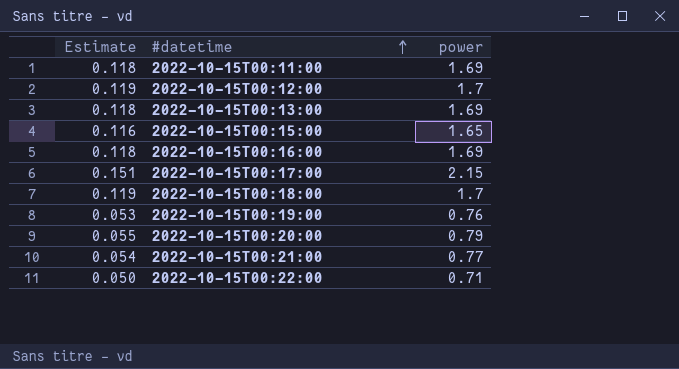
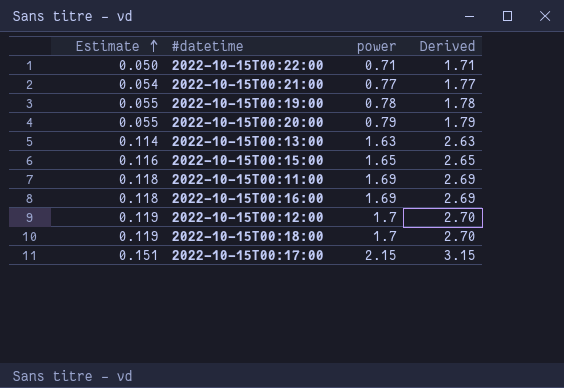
row order: #datetime ascending -> Estimate ascending
column Derived | formula: none -> [power] + 1
2022-10-15T00:19:00 | Estimate: 0.053 -> 0.055
2022-10-15T00:19:00 | power: 0.76 -> 0.78
2022-10-15T00:13:00 | Estimate: 0.118 -> 0.114
2022-10-15T00:13:00 | power: 1.69 -> 1.63

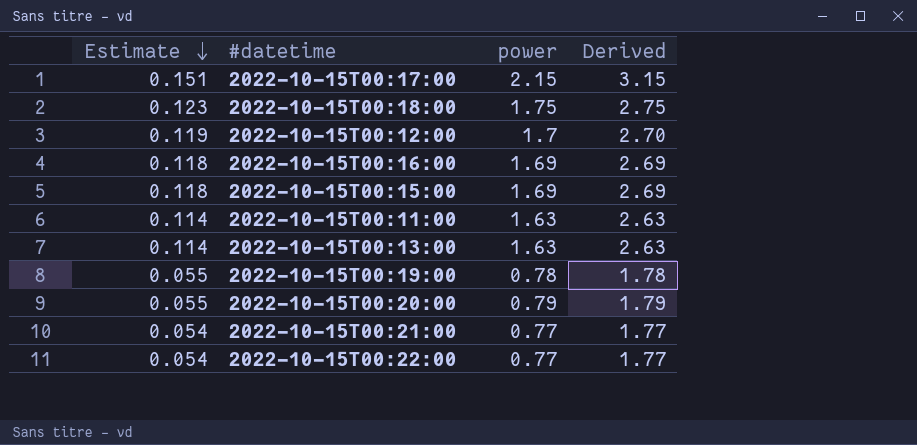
row order: Estimate ascending -> Estimate descending
2022-10-15T00:18:00 | Estimate: 0.119 -> 0.123
2022-10-15T00:18:00 | power: 1.7 -> 1.75
2022-10-15T00:18:00 | Derived: 2.70 -> 2.75
2022-10-15T00:15:00 | Estimate: 0.116 -> 0.118
2022-10-15T00:15:00 | power: 1.65 -> 1.69
2022-10-15T00:15:00 | Derived: 2.65 -> 2.69
2022-10-15T00:11:00 | Estimate: 0.118 -> 0.114
2022-10-15T00:11:00 | power: 1.69 -> 1.63
2022-10-15T00:11:00 | Derived: 2.69 -> 2.63
2022-10-15T00:22:00 | Estimate: 0.050 -> 0.054
2022-10-15T00:22:00 | power: 0.71 -> 0.77
2022-10-15T00:22:00 | Derived: 1.71 -> 1.77

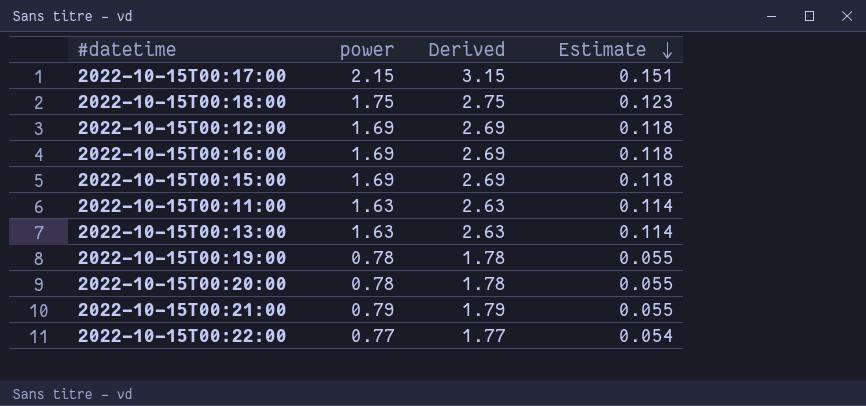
column Estimate | position: 1 -> 4
2022-10-15T00:12:00 | power: 1.7 -> 1.69
2022-10-15T00:12:00 | Derived: 2.70 -> 2.69
2022-10-15T00:12:00 | Estimate: 0.119 -> 0.118
2022-10-15T00:20:00 | power: 0.79 -> 0.78
2022-10-15T00:20:00 | Derived: 1.79 -> 1.78
2022-10-15T00:21:00 | power: 0.77 -> 0.79
2022-10-15T00:21:00 | Derived: 1.77 -> 1.79
2022-10-15T00:21:00 | Estimate: 0.054 -> 0.055

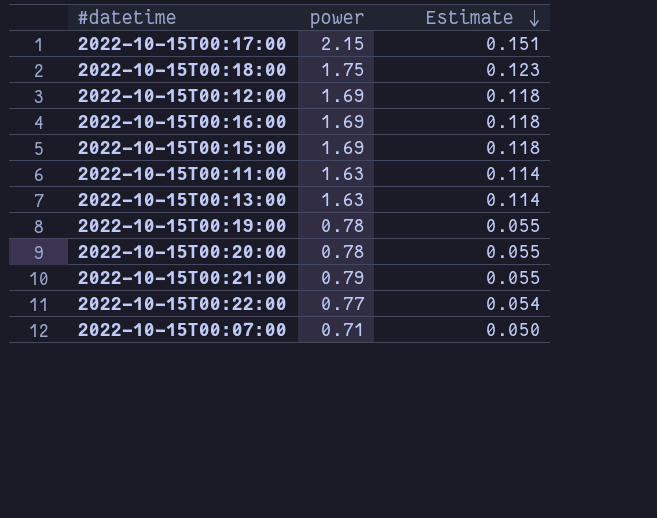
column Derived | formula: [power] + 1 -> none
row 2022-10-15T00:07:00: none -> 0.71 | 0.050

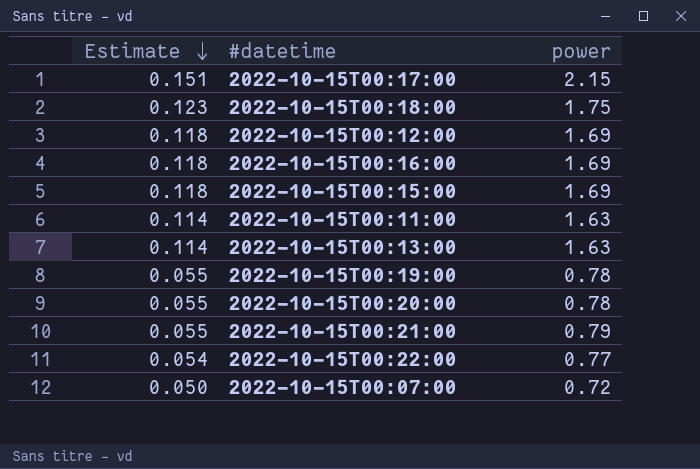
column Estimate | position: 3 -> 1
2022-10-15T00:07:00 | power: 0.71 -> 0.72

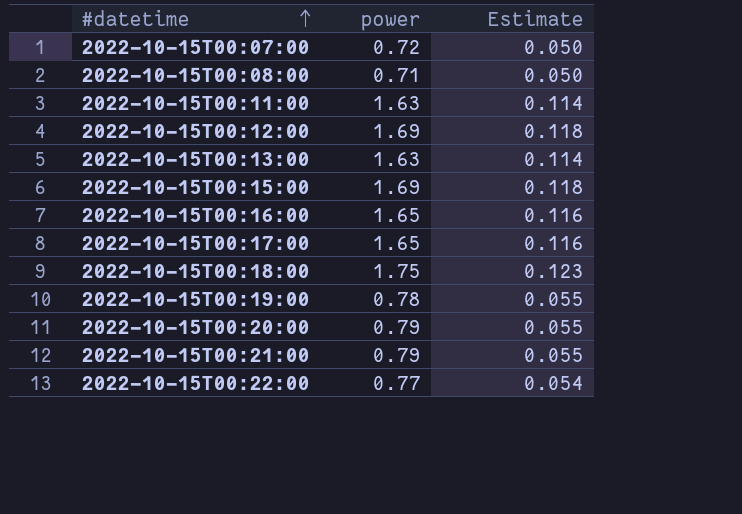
row order: Estimate descending -> #datetime ascending
column Estimate | position: 1 -> 3
row 2022-10-15T00:08:00: none -> 0.71 | 0.050
2022-10-15T00:16:00 | power: 1.69 -> 1.65
2022-10-15T00:16:00 | Estimate: 0.118 -> 0.116
2022-10-15T00:17:00 | power: 2.15 -> 1.65
2022-10-15T00:17:00 | Estimate: 0.151 -> 0.116
2022-10-15T00:20:00 | power: 0.78 -> 0.79

